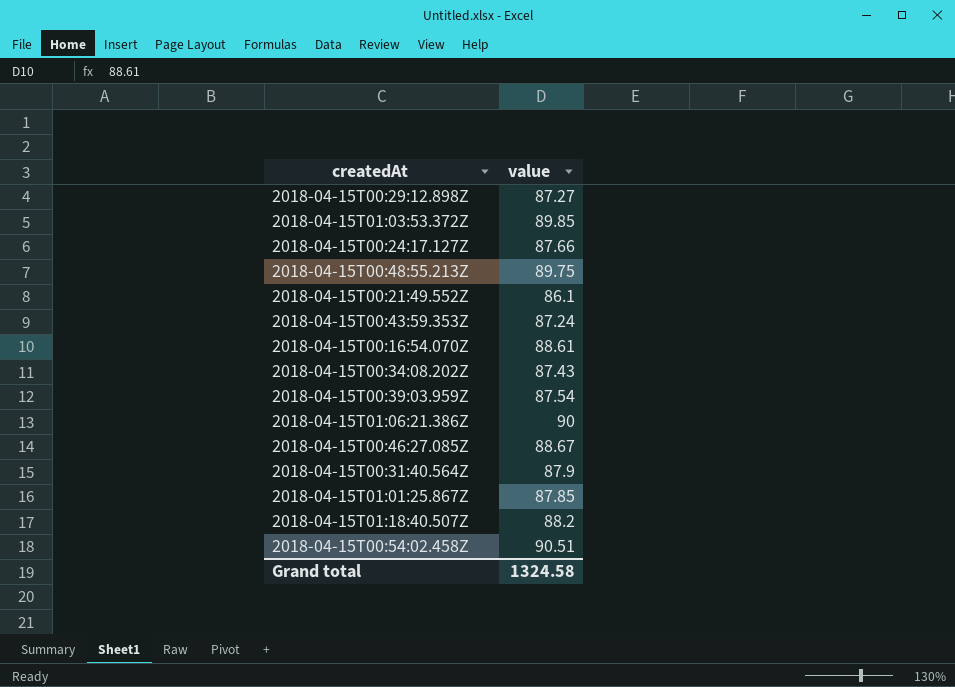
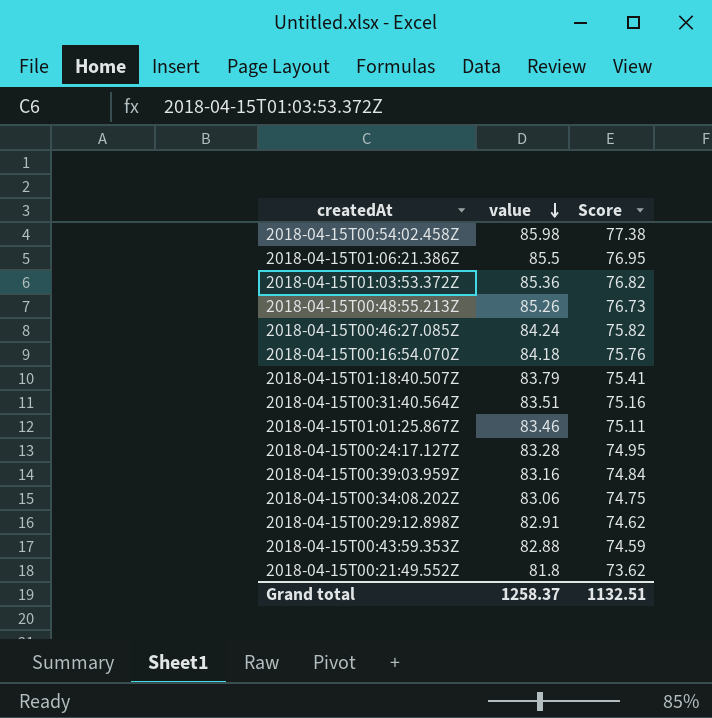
row order: none -> value descending
column Score | formula: none -> [value] * 0.9
2018-04-15T00:54:02.458Z | value: 90.51 -> 85.98
2018-04-15T01:06:21.386Z | value: 90 -> 85.5
2018-04-15T01:03:53.372Z | value: 89.85 -> 85.36
2018-04-15T00:48:55.213Z | value: 89.75 -> 85.26
2018-04-15T00:46:27.085Z | value: 88.67 -> 84.24
2018-04-15T00:16:54.070Z | value: 88.61 -> 84.18
2018-04-15T01:18:40.507Z | value: 88.2 -> 83.79
2018-04-15T00:31:40.564Z | value: 87.9 -> 83.51
2018-04-15T01:01:25.867Z | value: 87.85 -> 83.46
2018-04-15T00:24:17.127Z | value: 87.66 -> 83.28
2018-04-15T00:39:03.959Z | value: 87.54 -> 83.16
2018-04-15T00:34:08.202Z | value: 87.43 -> 83.06
2018-04-15T00:29:12.898Z | value: 87.27 -> 82.91
2018-04-15T00:43:59.353Z | value: 87.24 -> 82.88
2018-04-15T00:21:49.552Z | value: 86.1 -> 81.8
Grand total | value: 1324.58 -> 1258.37

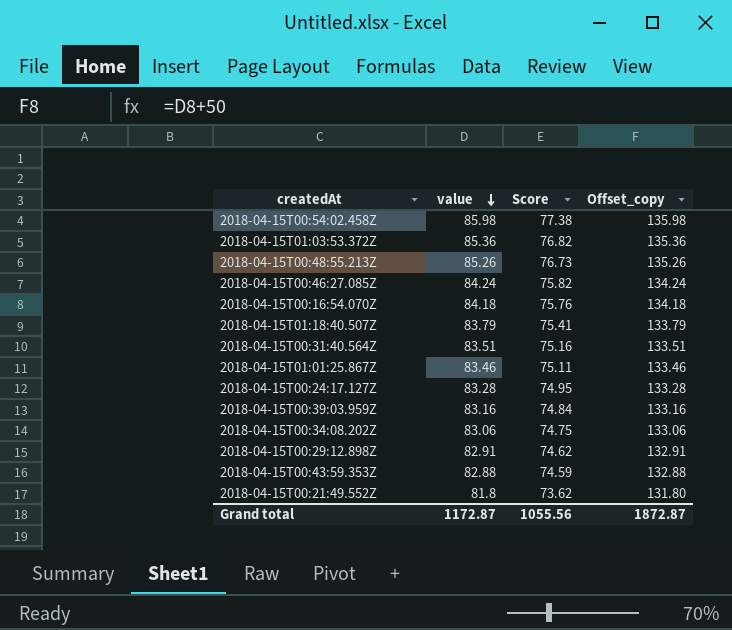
column Offset_copy | formula: none -> [value] + 50
row 2018-04-15T01:06:21.386Z: 85.5 | 76.95 -> none
Grand total | value: 1258.37 -> 1172.87
Grand total | Score: 1132.51 -> 1055.56

